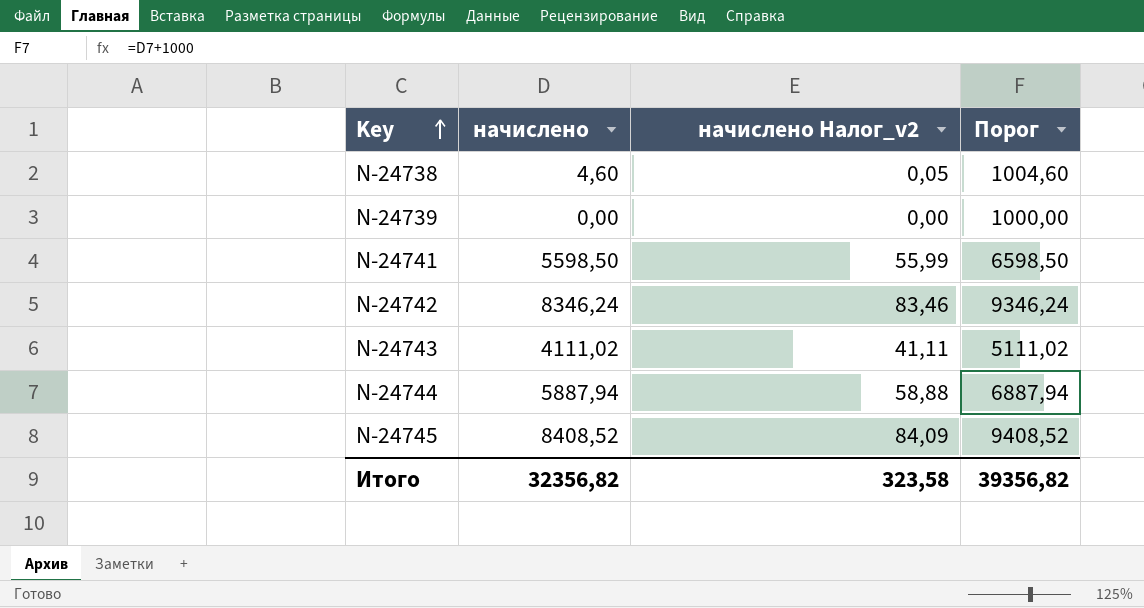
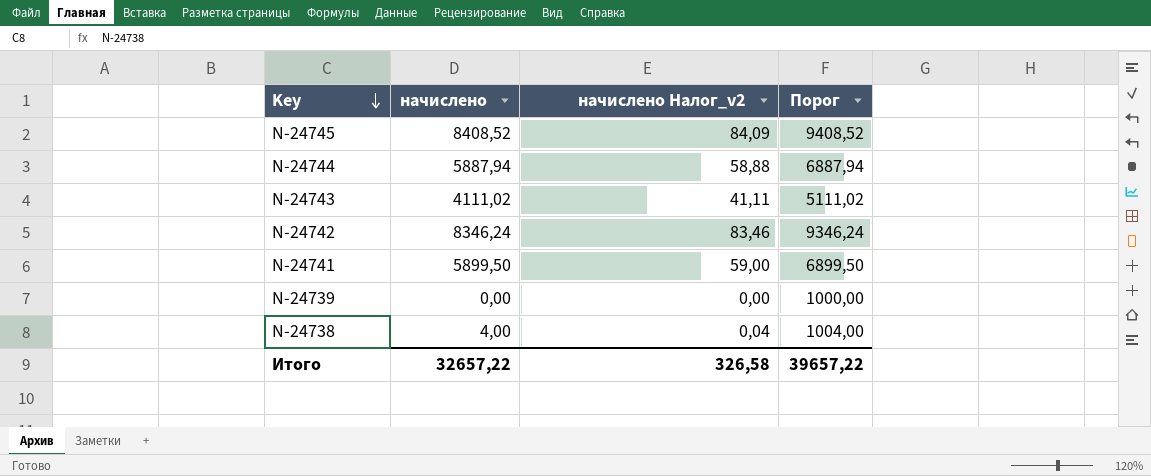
row order: Key ascending -> Key descending
N-24741 | начислено: 5598,50 -> 5899,50
N-24741 | начислено Налог_v2: 55,99 -> 59,00
N-24741 | Порог: 6598,50 -> 6899,50
N-24738 | начислено: 4,60 -> 4,00
N-24738 | начислено Налог_v2: 0,05 -> 0,04
N-24738 | Порог: 1004,60 -> 1004,00
Итого | начислено: 32356,82 -> 32657,22
Итого | начислено Налог_v2: 323,58 -> 326,58
Итого | Порог: 39356,82 -> 39657,22

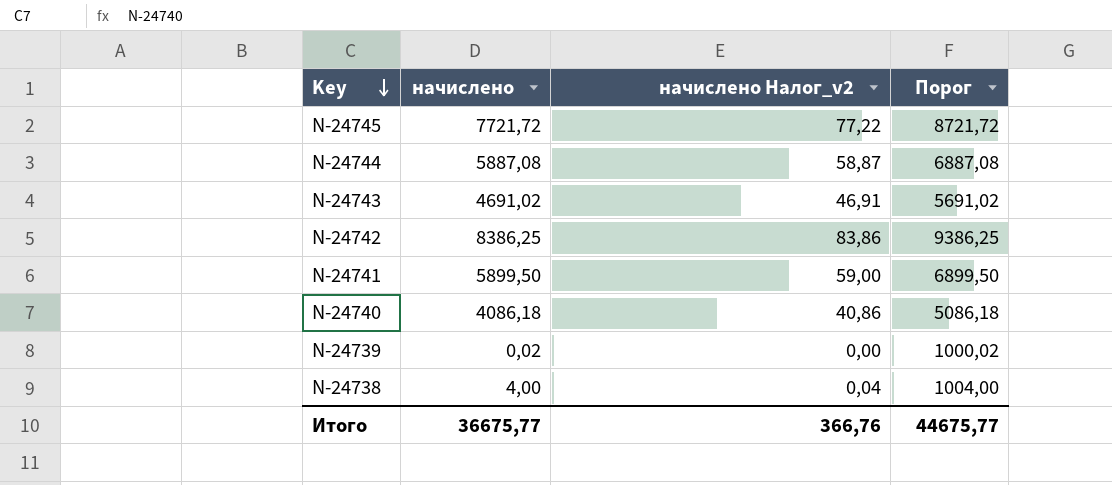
N-24745 | начислено: 8408,52 -> 7721,72
N-24745 | начислено Налог_v2: 84,09 -> 77,22
N-24745 | Порог: 9408,52 -> 8721,72
N-24744 | начислено: 5887,94 -> 5887,08
N-24744 | начислено Налог_v2: 58,88 -> 58,87
N-24744 | Порог: 6887,94 -> 6887,08
N-24743 | начислено: 4111,02 -> 4691,02
N-24743 | начислено Налог_v2: 41,11 -> 46,91
N-24743 | Порог: 5111,02 -> 5691,02
N-24742 | начислено: 8346,24 -> 8386,25
N-24742 | начислено Налог_v2: 83,46 -> 83,86
N-24742 | Порог: 9346,24 -> 9386,25
row N-24740: none -> 4086,18 | 40,86 | 5086,18
N-24739 | начислено: 0,00 -> 0,02
N-24739 | Порог: 1000,00 -> 1000,02
Итого | начислено: 32657,22 -> 36675,77
Итого | начислено Налог_v2: 326,58 -> 366,76
Итого | Порог: 39657,22 -> 44675,77

